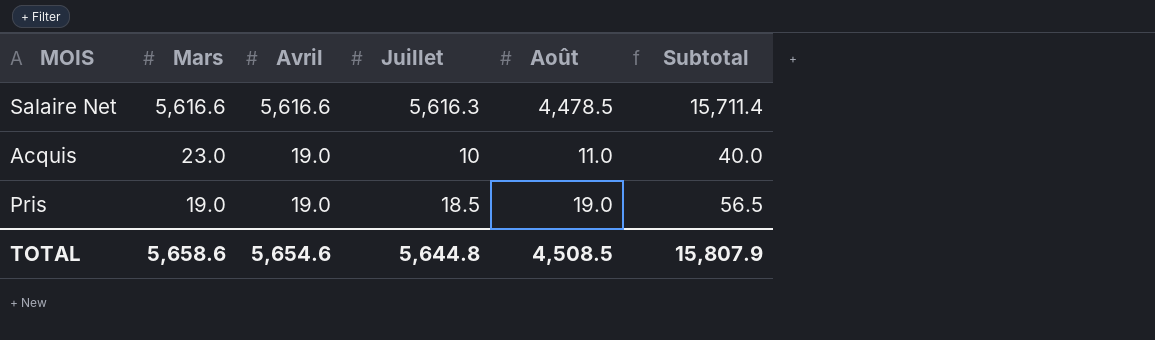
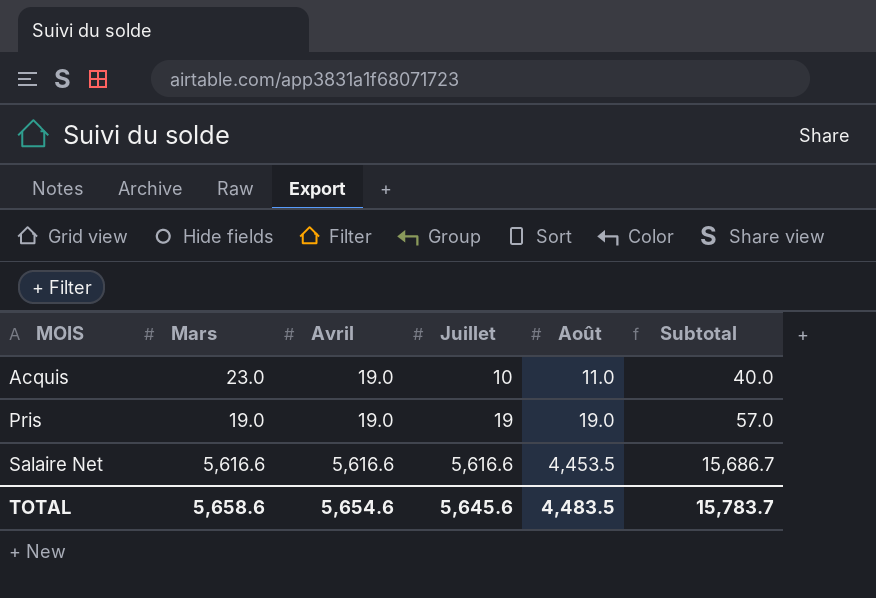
row order: Mars descending -> MOIS ascending
Pris | Juillet: 18.5 -> 19
Pris | Subtotal: 56.5 -> 57.0
Salaire Net | Juillet: 5,616.3 -> 5,616.6
Salaire Net | Août: 4,478.5 -> 4,453.5
Salaire Net | Subtotal: 15,711.4 -> 15,686.7
TOTAL | Juillet: 5,644.8 -> 5,645.6
TOTAL | Août: 4,508.5 -> 4,483.5
TOTAL | Subtotal: 15,807.9 -> 15,783.7

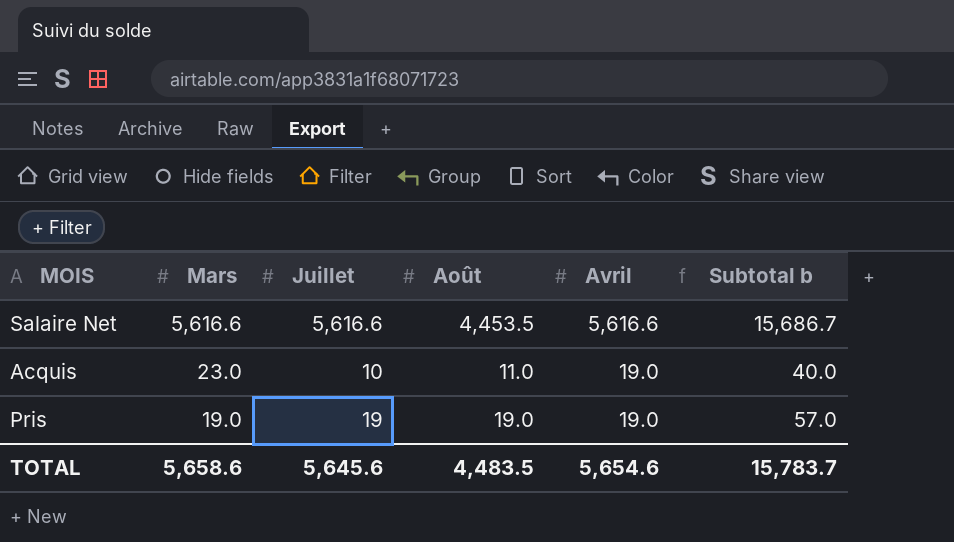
row order: MOIS ascending -> Mars descending
column Avril | position: 3 -> 5
column name: Subtotal -> Subtotal b

